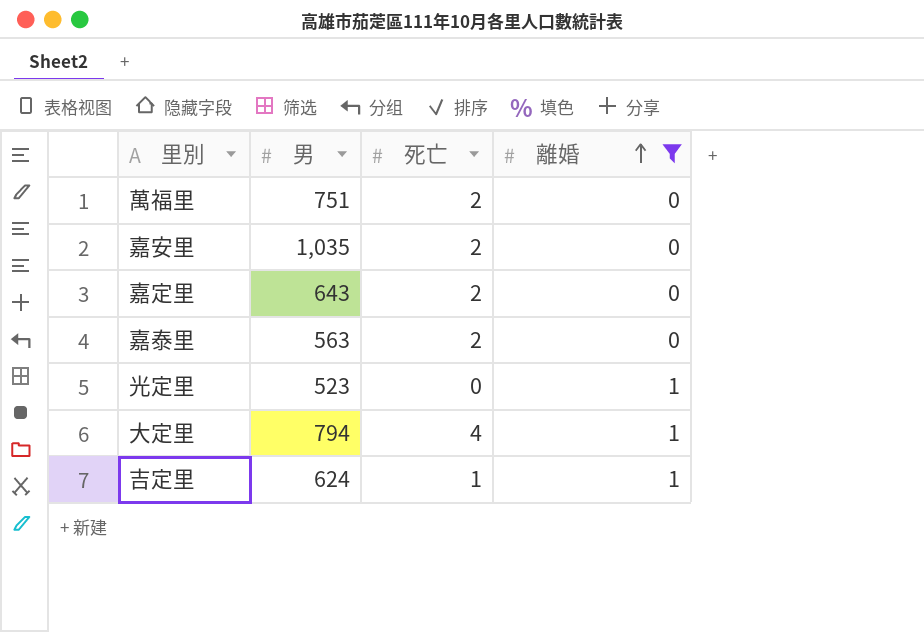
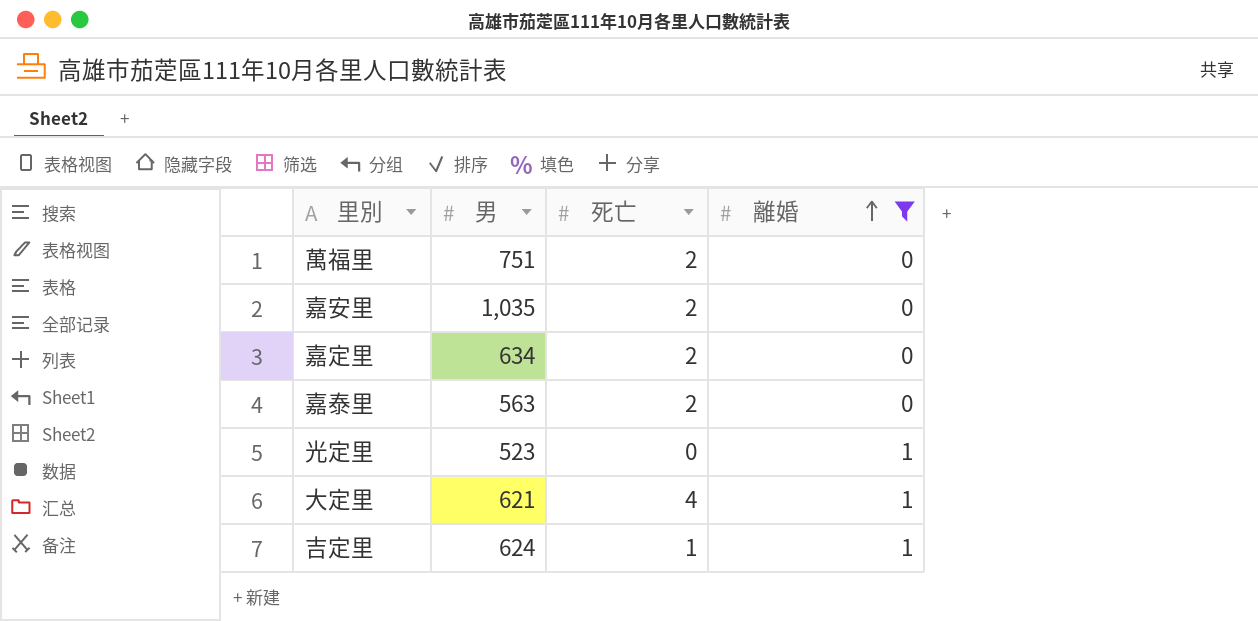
嘉定里 | 男: 643 -> 634
大定里 | 男: 794 -> 621

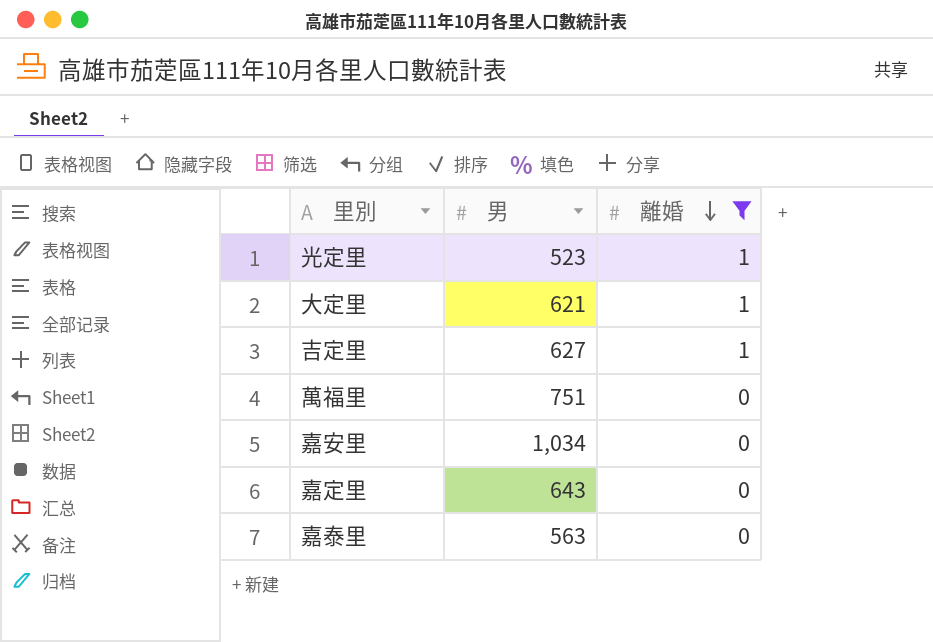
row order: 離婚 ascending -> 離婚 descending
column 死亡 | position: 3 -> none
吉定里 | 男: 624 -> 627
嘉安里 | 男: 1,035 -> 1,034
嘉定里 | 男: 634 -> 643

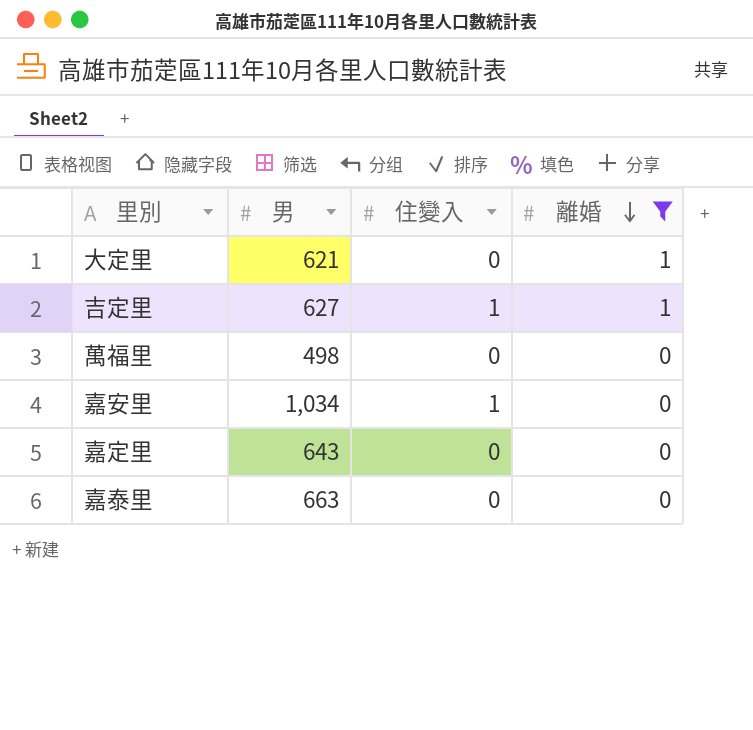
column 住變入 | position: none -> 3
row 光定里: 523 | 1 -> none
萬福里 | 男: 751 -> 498
嘉泰里 | 男: 563 -> 663

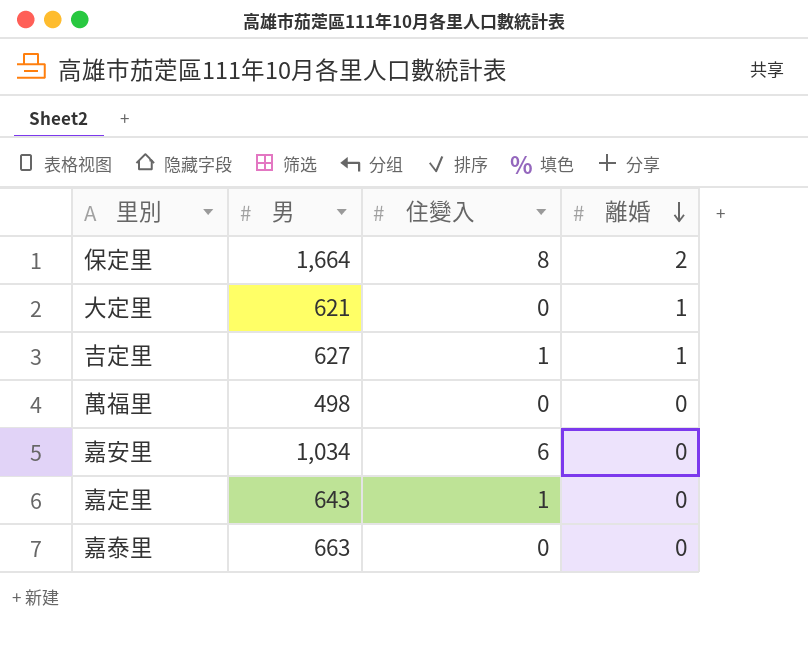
filter: 離婚 != 2 -> none
嘉安里 | 住變入: 1 -> 6
嘉定里 | 住變入: 0 -> 1

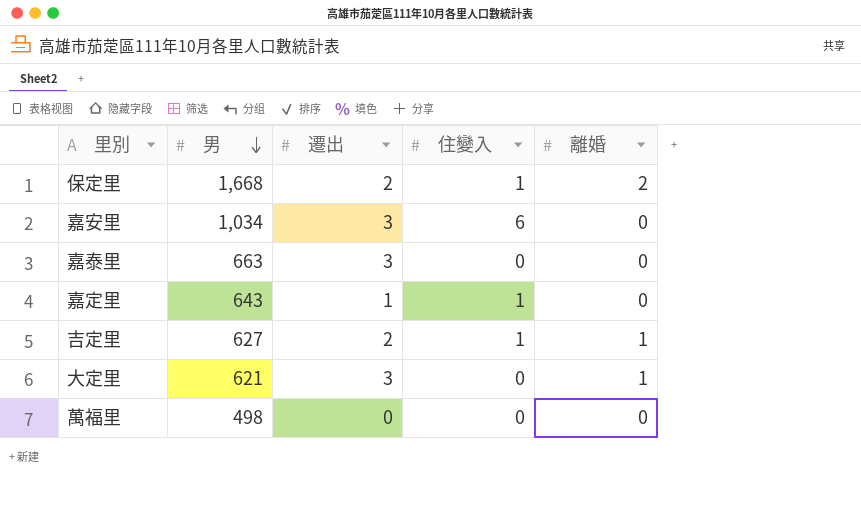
row order: 離婚 descending -> 男 descending
column 遷出 | position: none -> 3
保定里 | 男: 1,664 -> 1,668
保定里 | 住變入: 8 -> 1

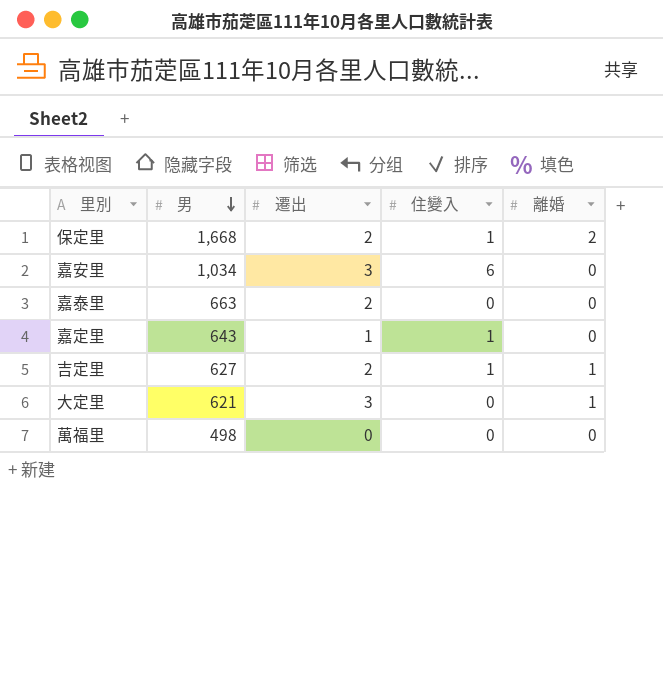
嘉泰里 | 遷出: 3 -> 2

